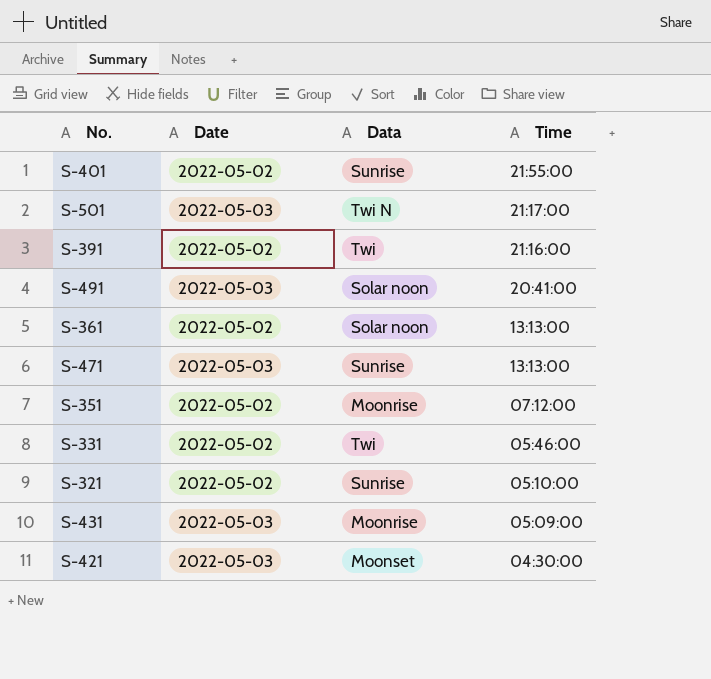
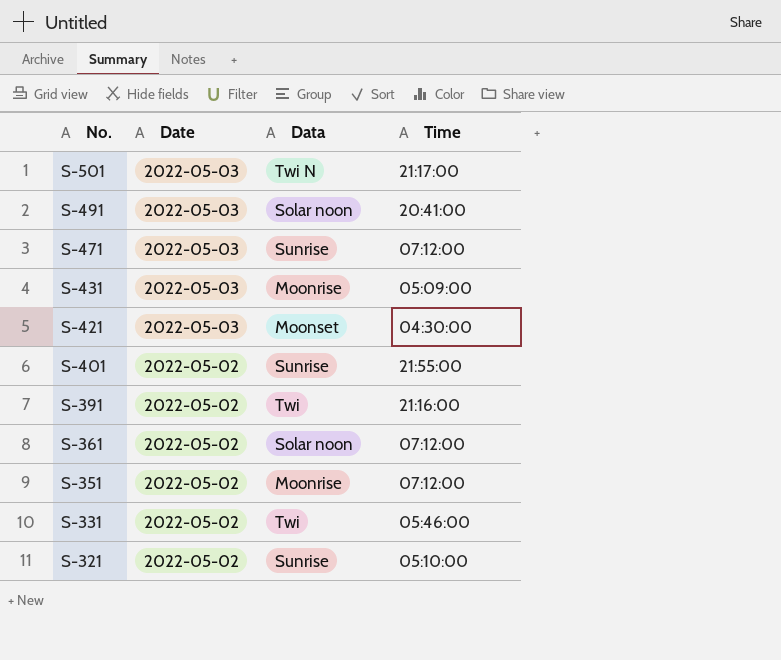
row order: Time descending -> No. descending
S-471 | Time: 13:13:00 -> 07:12:00
S-361 | Time: 13:13:00 -> 07:12:00

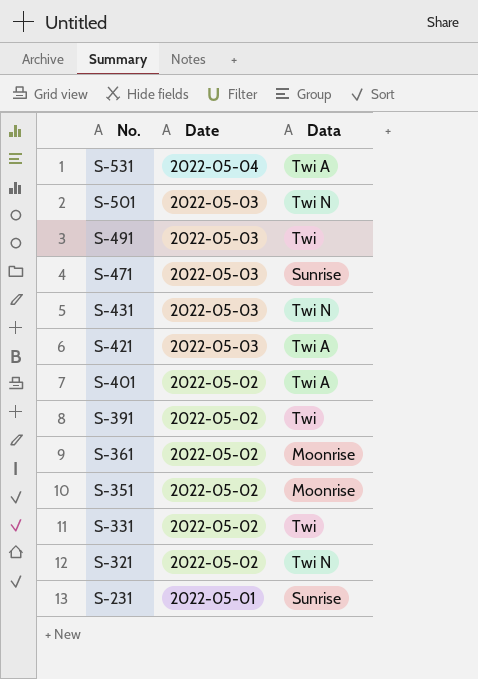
column Time | position: 4 -> none
row S-531: none -> 2022-05-04 | Twi A
S-491 | Data: Solar noon -> Twi
S-431 | Data: Moonrise -> Twi N
S-421 | Data: Moonset -> Twi A
S-401 | Data: Sunrise -> Twi A
S-361 | Data: Solar noon -> Moonrise
S-321 | Data: Sunrise -> Twi N
row S-231: none -> 2022-05-01 | Sunrise

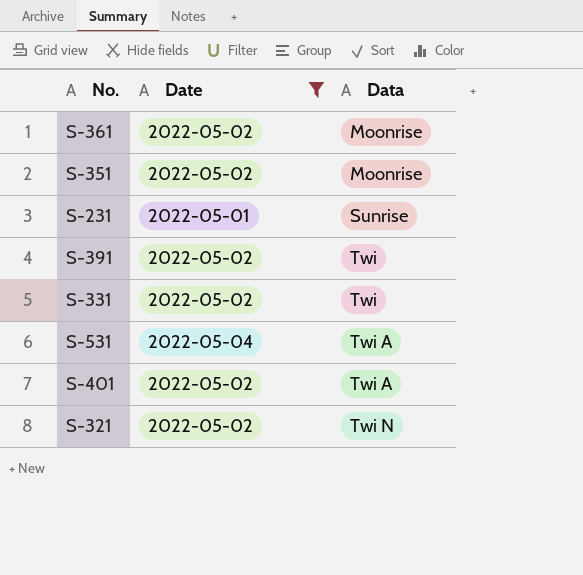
filter: none -> Date != 2022-05-03
row order: No. descending -> Data ascending

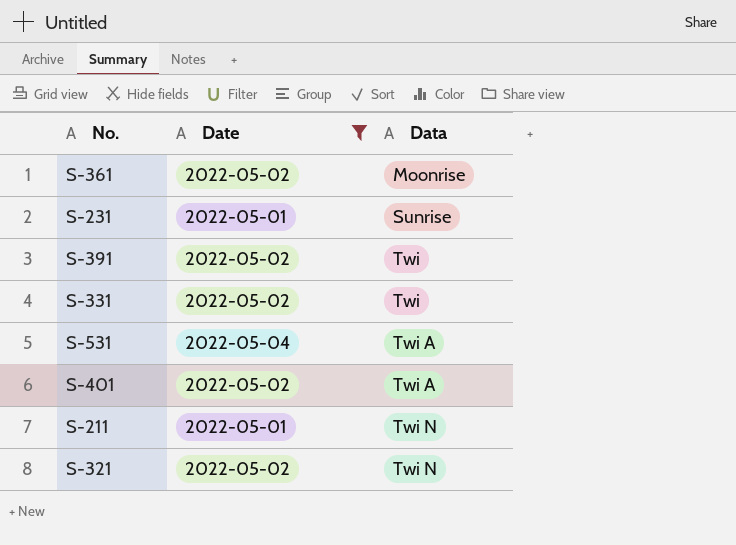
row S-351: 2022-05-02 | Moonrise -> none
row S-211: none -> 2022-05-01 | Twi N

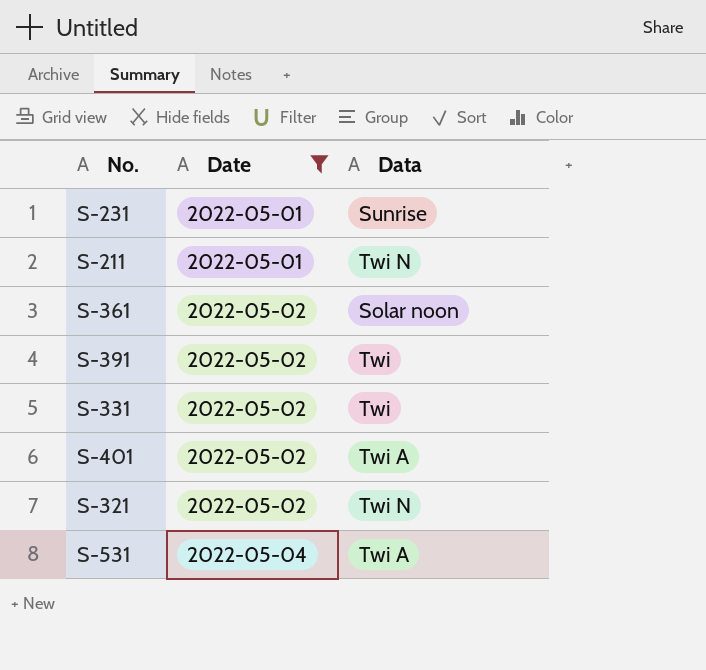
row order: Data ascending -> Date ascending
S-361 | Data: Moonrise -> Solar noon

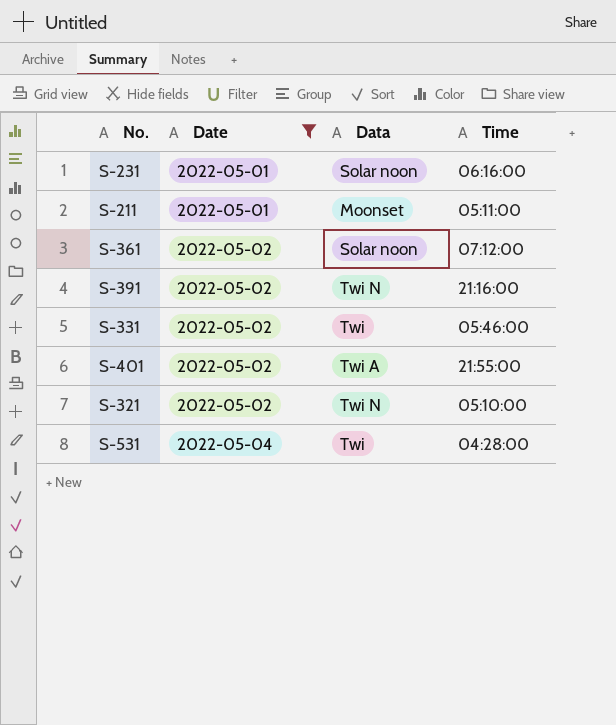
column Time | position: none -> 4
S-231 | Data: Sunrise -> Solar noon
S-211 | Data: Twi N -> Moonset
S-391 | Data: Twi -> Twi N
S-531 | Data: Twi A -> Twi

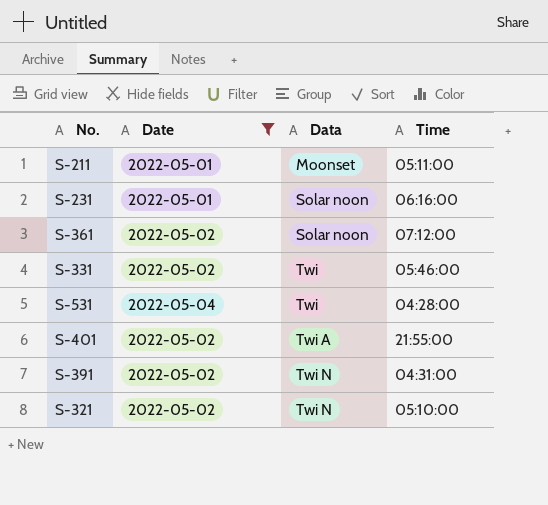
row order: Date ascending -> Data ascending
S-391 | Time: 21:16:00 -> 04:31:00

